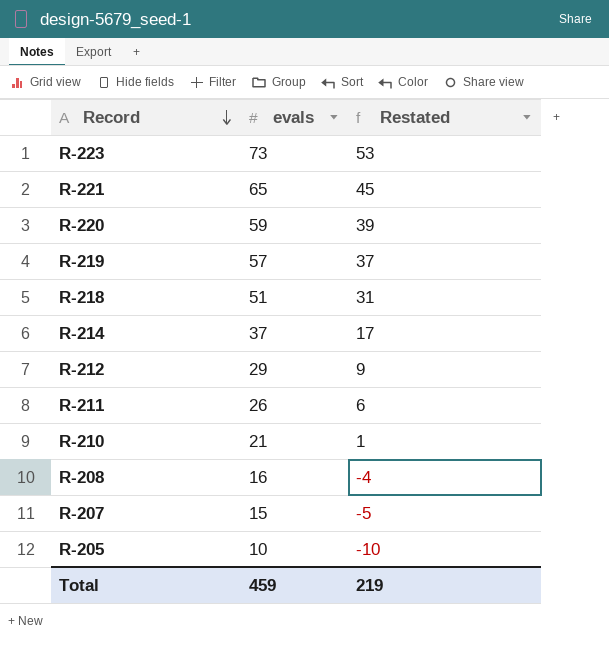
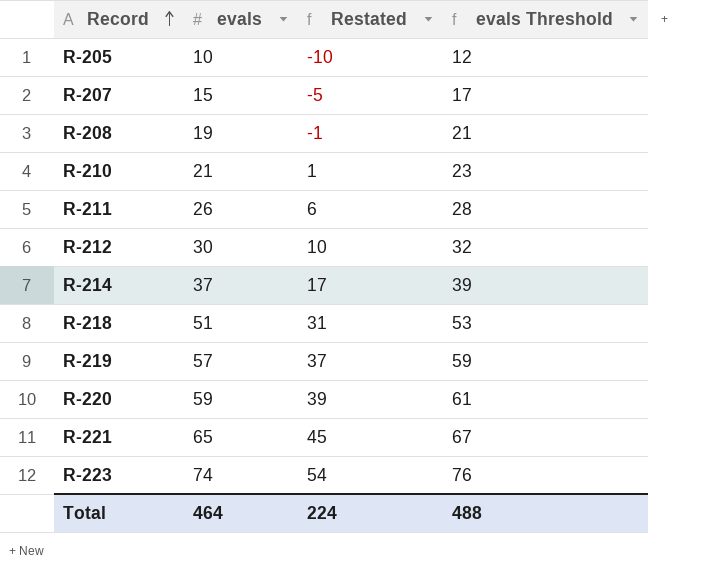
row order: Record descending -> Record ascending
column evals Threshold | formula: none -> [evals] + 2
R-208 | evals: 16 -> 19
R-208 | Restated: -4 -> -1
R-212 | evals: 29 -> 30
R-212 | Restated: 9 -> 10
R-223 | evals: 73 -> 74
R-223 | Restated: 53 -> 54
Total | evals: 459 -> 464
Total | Restated: 219 -> 224

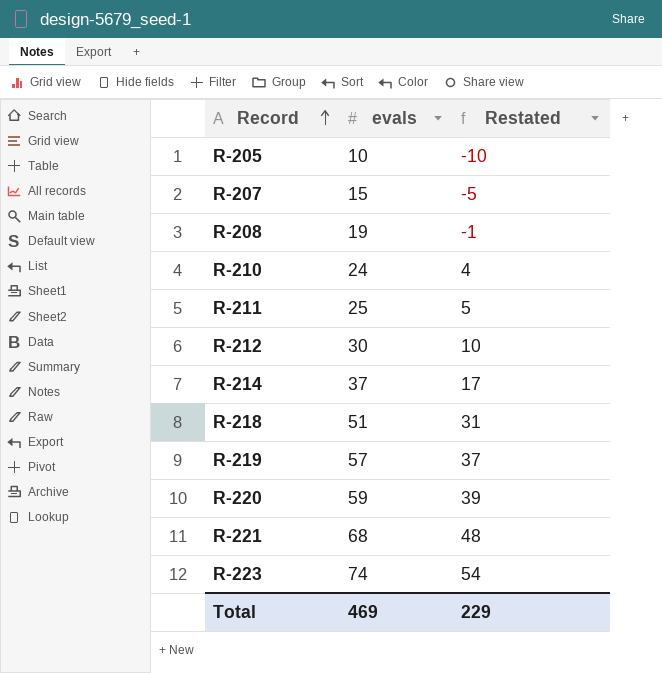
column evals Threshold | formula: [evals] + 2 -> none
R-210 | evals: 21 -> 24
R-210 | Restated: 1 -> 4
R-211 | evals: 26 -> 25
R-211 | Restated: 6 -> 5
R-221 | evals: 65 -> 68
R-221 | Restated: 45 -> 48
Total | evals: 464 -> 469
Total | Restated: 224 -> 229

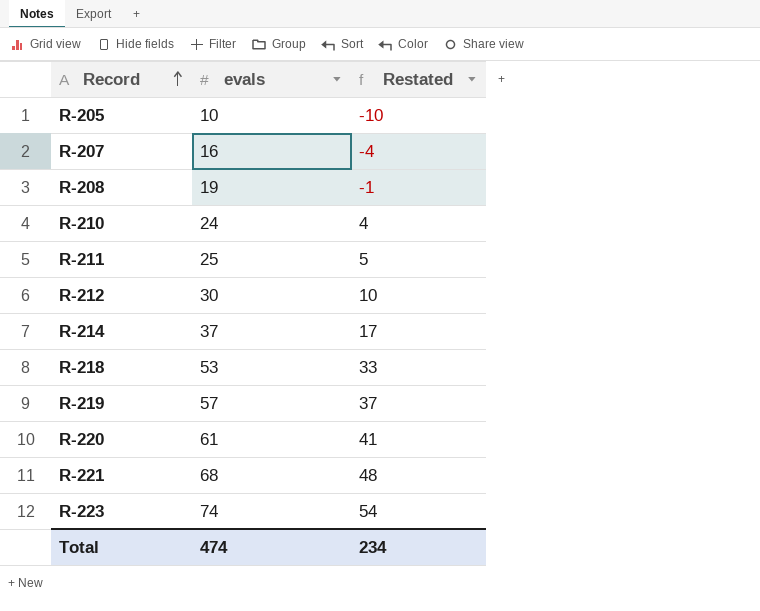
R-207 | evals: 15 -> 16
R-207 | Restated: -5 -> -4
R-218 | evals: 51 -> 53
R-218 | Restated: 31 -> 33
R-220 | evals: 59 -> 61
R-220 | Restated: 39 -> 41
Total | evals: 469 -> 474
Total | Restated: 229 -> 234

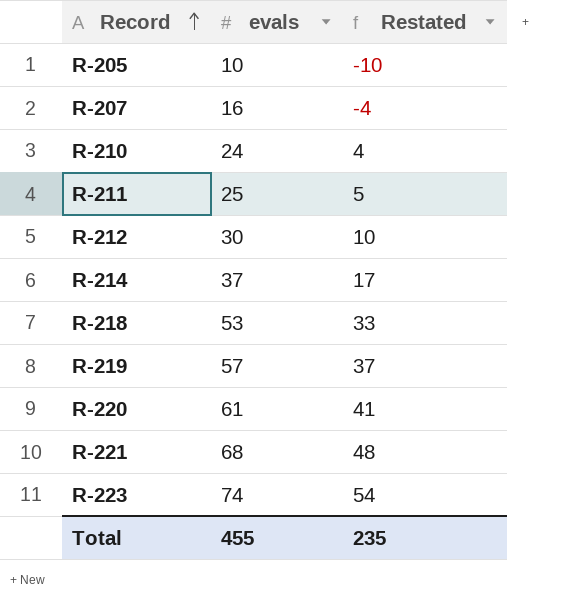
row R-208: 19 | -1 -> none
Total | evals: 474 -> 455
Total | Restated: 234 -> 235

